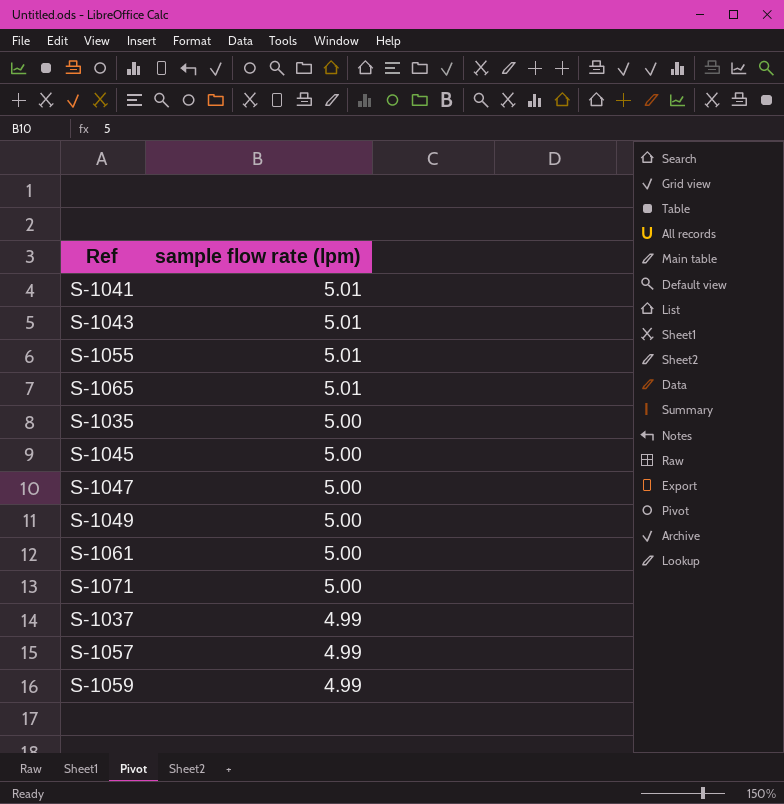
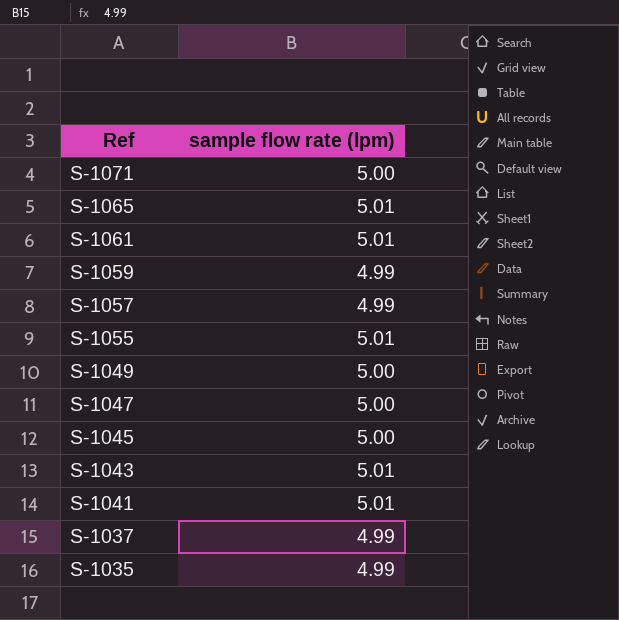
row order: sample flow rate (lpm) descending -> Ref descending
S-1061 | sample flow rate (lpm): 5.00 -> 5.01
S-1035 | sample flow rate (lpm): 5.00 -> 4.99

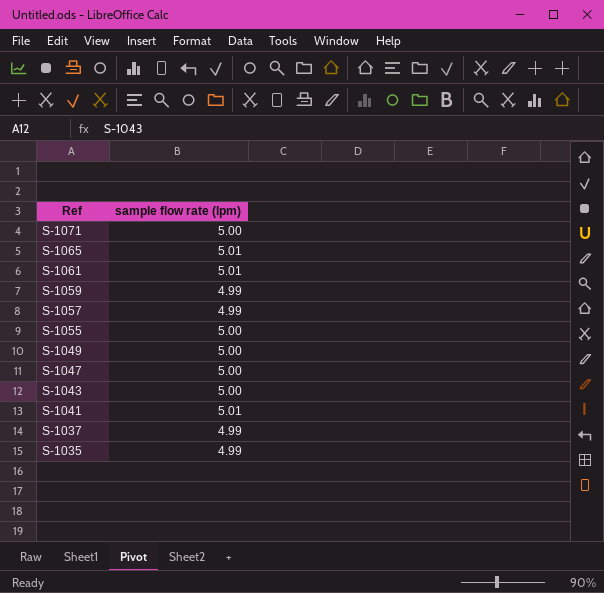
row S-1045: 5.00 -> none
S-1055 | sample flow rate (lpm): 5.01 -> 5.00
S-1043 | sample flow rate (lpm): 5.01 -> 5.00

